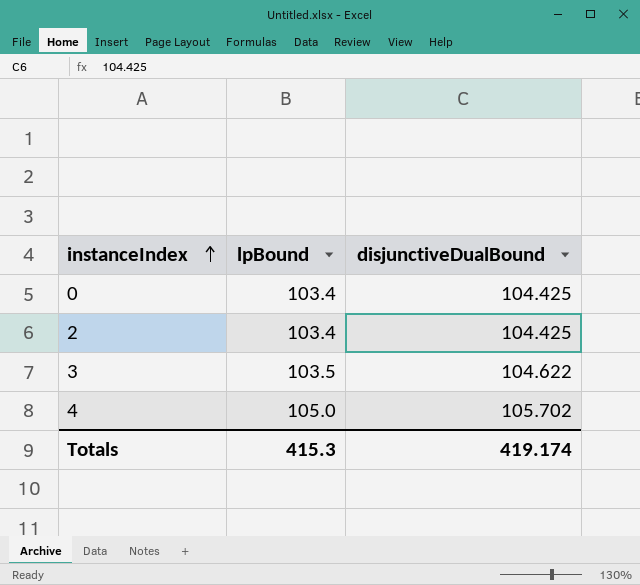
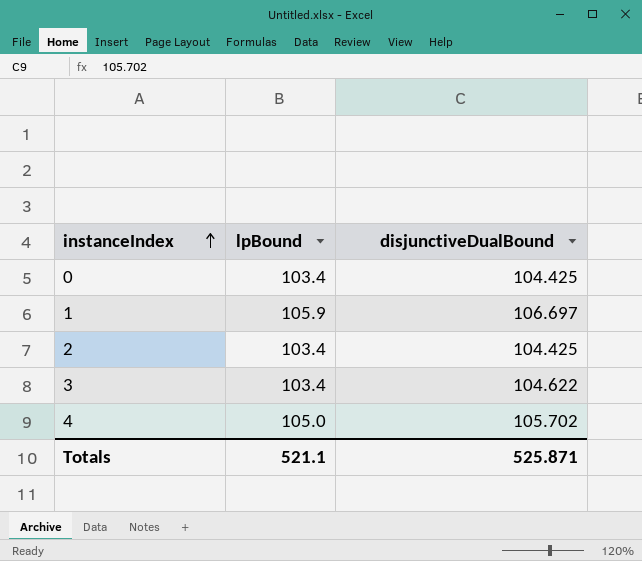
row 1: none -> 105.9 | 106.697
3 | lpBound: 103.5 -> 103.4
Totals | lpBound: 415.3 -> 521.1
Totals | disjunctiveDualBound: 419.174 -> 525.871

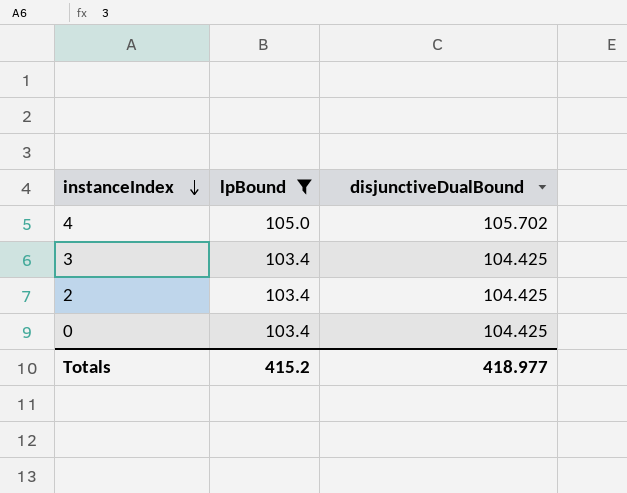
filter: none -> lpBound != 105.9
row order: instanceIndex ascending -> instanceIndex descending
3 | disjunctiveDualBound: 104.622 -> 104.425
Totals | lpBound: 521.1 -> 415.2
Totals | disjunctiveDualBound: 525.871 -> 418.977

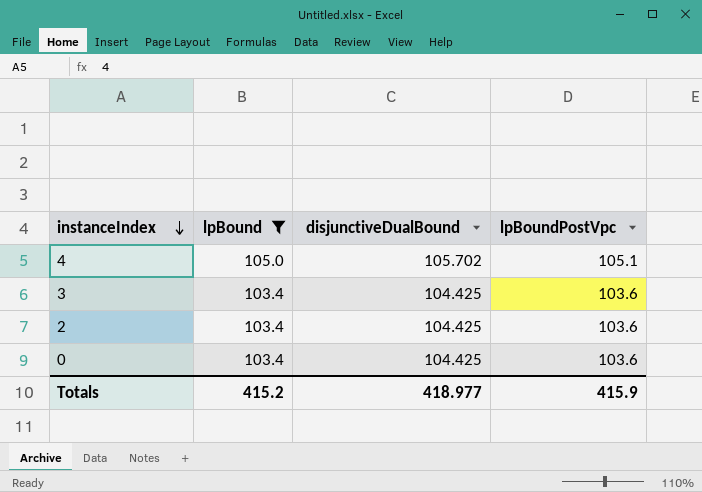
column lpBoundPostVpc | position: none -> 4

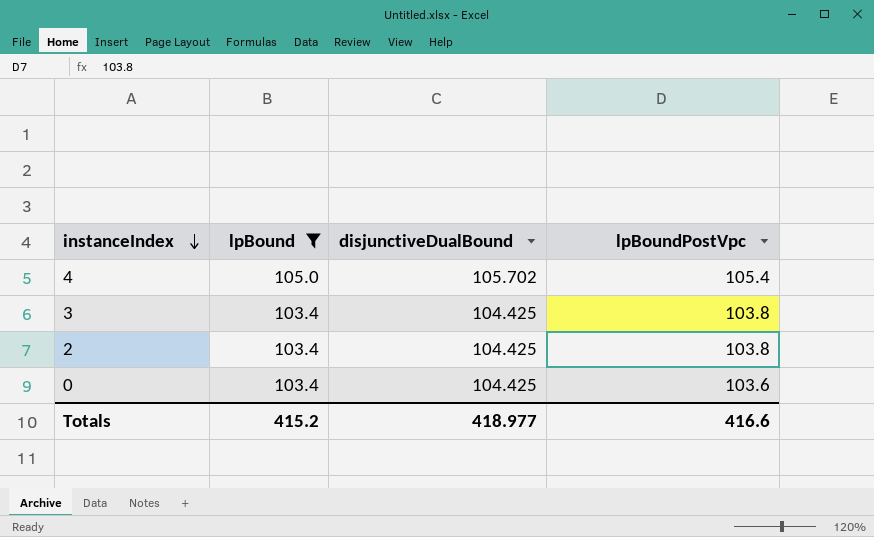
4 | lpBoundPostVpc: 105.1 -> 105.4
3 | lpBoundPostVpc: 103.6 -> 103.8
2 | lpBoundPostVpc: 103.6 -> 103.8
Totals | lpBoundPostVpc: 415.9 -> 416.6

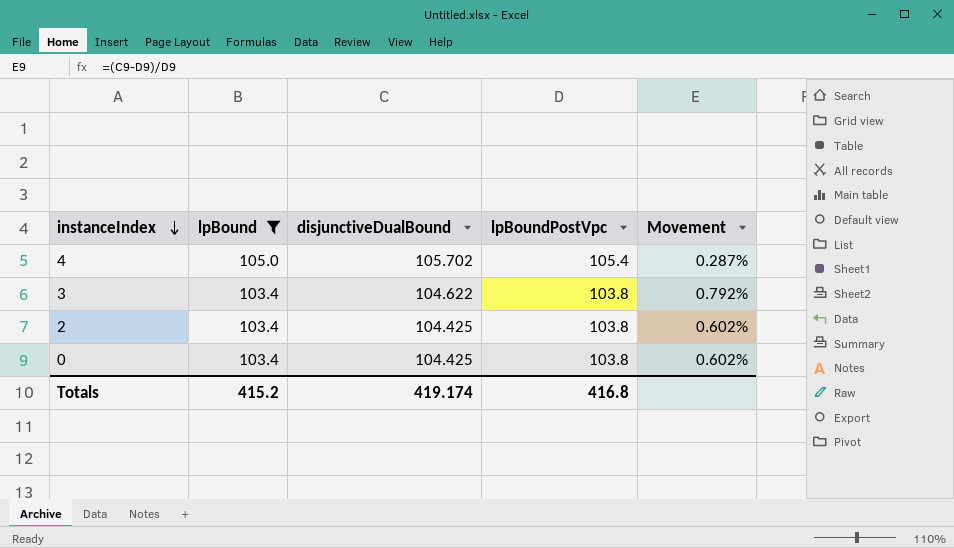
column Movement | formula: none -> ([disjunctiveDualBound] - [lpBoundPostVpc]) / [lpBoundPostVpc]
3 | disjunctiveDualBound: 104.425 -> 104.622
0 | lpBoundPostVpc: 103.6 -> 103.8
Totals | disjunctiveDualBound: 418.977 -> 419.174
Totals | lpBoundPostVpc: 416.6 -> 416.8

